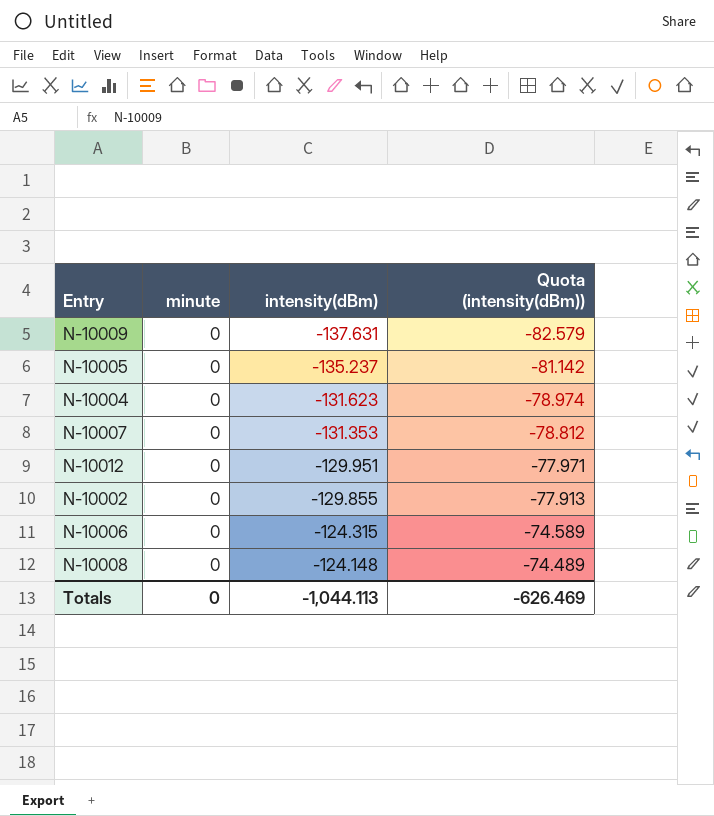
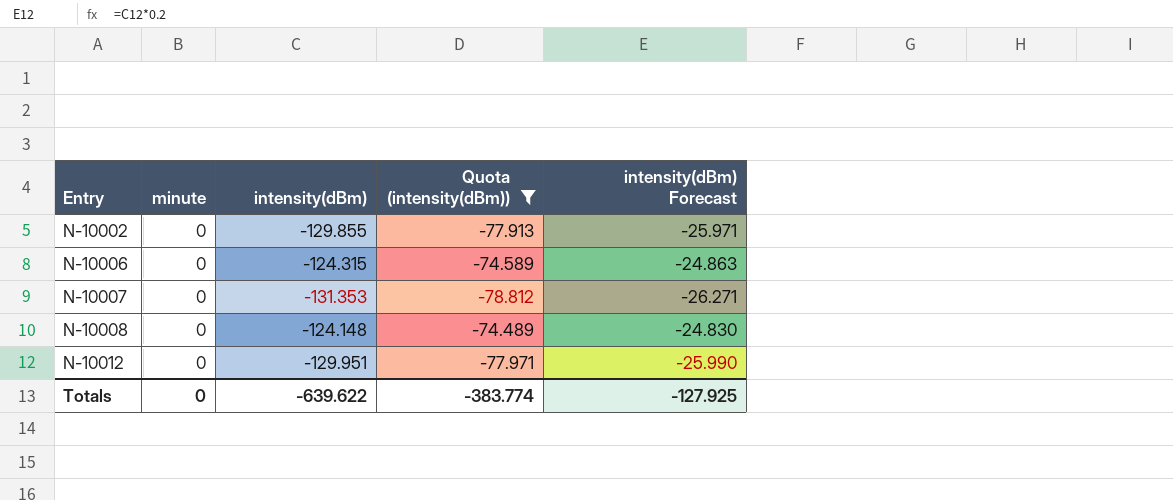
filter: none -> Quota (intensity(dBm)) >= -78.812
row order: intensity(dBm) ascending -> Entry ascending
column intensity(dBm) Forecast | formula: none -> [intensity(dBm)] * 0.2
Totals | intensity(dBm): -1,044.113 -> -639.622
Totals | Quota (intensity(dBm)): -626.469 -> -383.774

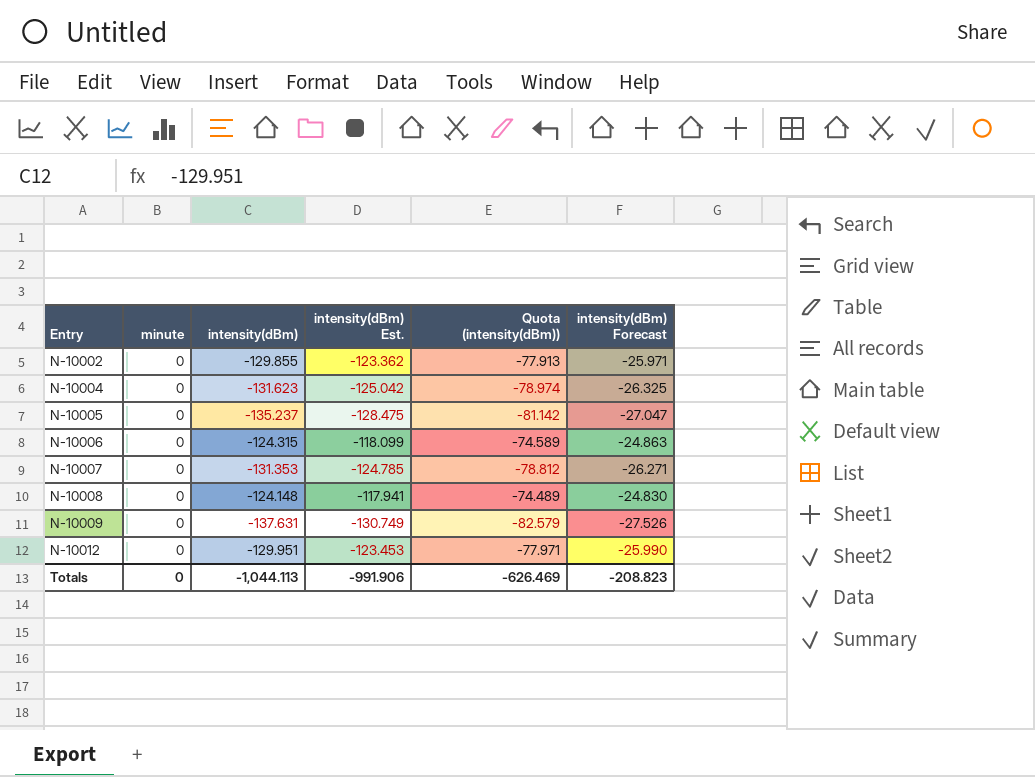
filter: Quota (intensity(dBm)) >= -78.812 -> none
column intensity(dBm) Est. | formula: none -> [intensity(dBm)] * 0.95
Totals | intensity(dBm): -639.622 -> -1,044.113
Totals | Quota (intensity(dBm)): -383.774 -> -626.469
Totals | intensity(dBm) Forecast: -127.925 -> -208.823

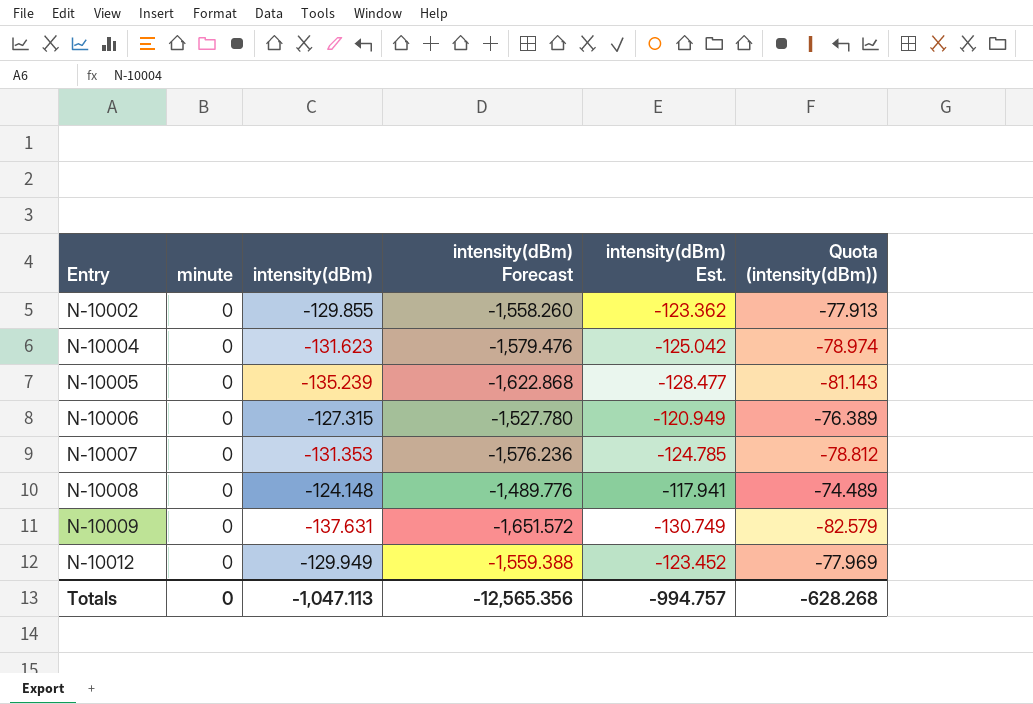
column intensity(dBm) Forecast | formula: [intensity(dBm)] * 0.2 -> [intensity(dBm)] * 12
column intensity(dBm) Forecast | position: 6 -> 4
N-10005 | intensity(dBm): -135.237 -> -135.239
N-10005 | intensity(dBm) Est.: -128.475 -> -128.477
N-10005 | Quota (intensity(dBm)): -81.142 -> -81.143
N-10006 | intensity(dBm): -124.315 -> -127.315
N-10006 | intensity(dBm) Est.: -118.099 -> -120.949
N-10006 | Quota (intensity(dBm)): -74.589 -> -76.389
N-10012 | intensity(dBm): -129.951 -> -129.949
N-10012 | intensity(dBm) Est.: -123.453 -> -123.452
N-10012 | Quota (intensity(dBm)): -77.971 -> -77.969
Totals | intensity(dBm): -1,044.113 -> -1,047.113
Totals | intensity(dBm) Forecast: -208.823 -> -12,565.356
Totals | intensity(dBm) Est.: -991.906 -> -994.757
Totals | Quota (intensity(dBm)): -626.469 -> -628.268

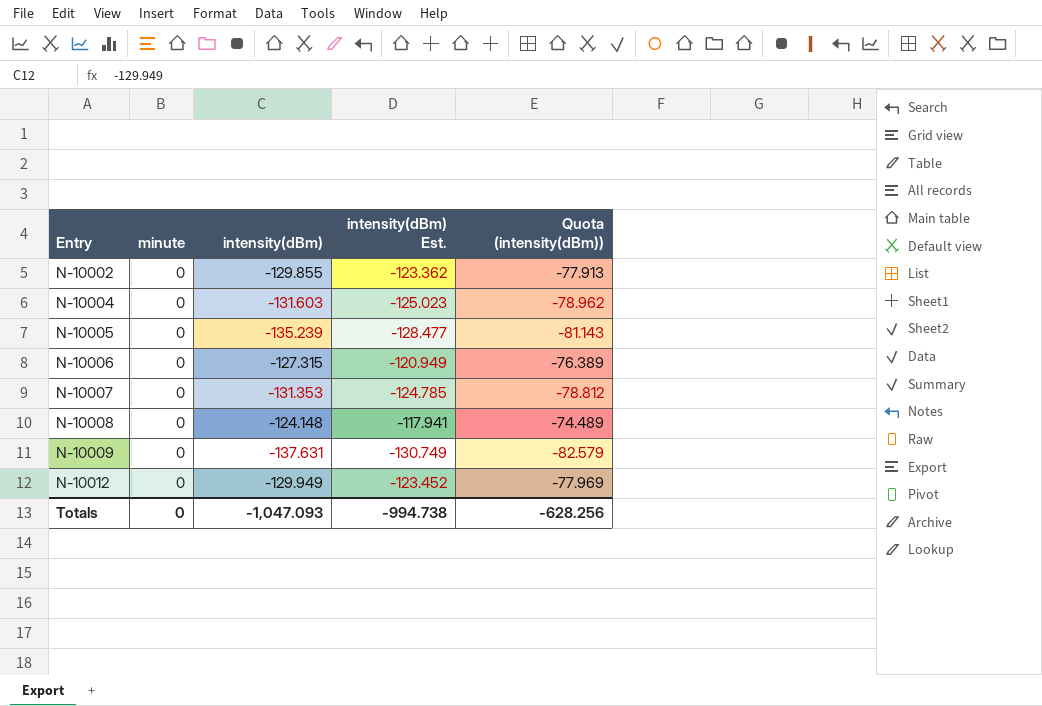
column intensity(dBm) Forecast | formula: [intensity(dBm)] * 12 -> none
N-10004 | intensity(dBm): -131.623 -> -131.603
N-10004 | intensity(dBm) Est.: -125.042 -> -125.023
N-10004 | Quota (intensity(dBm)): -78.974 -> -78.962
Totals | intensity(dBm): -1,047.113 -> -1,047.093
Totals | intensity(dBm) Est.: -994.757 -> -994.738
Totals | Quota (intensity(dBm)): -628.268 -> -628.256

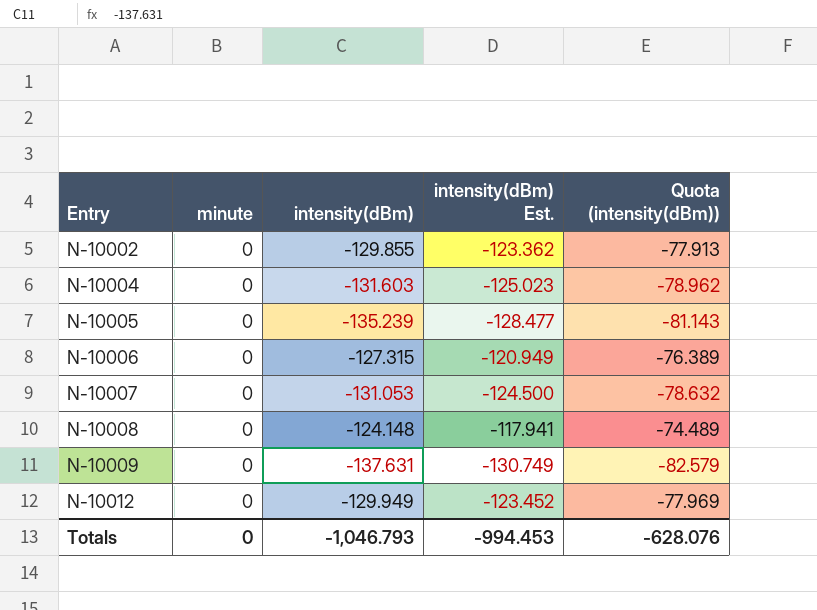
N-10007 | intensity(dBm): -131.353 -> -131.053
N-10007 | intensity(dBm) Est.: -124.785 -> -124.500
N-10007 | Quota (intensity(dBm)): -78.812 -> -78.632
Totals | intensity(dBm): -1,047.093 -> -1,046.793
Totals | intensity(dBm) Est.: -994.738 -> -994.453
Totals | Quota (intensity(dBm)): -628.256 -> -628.076

